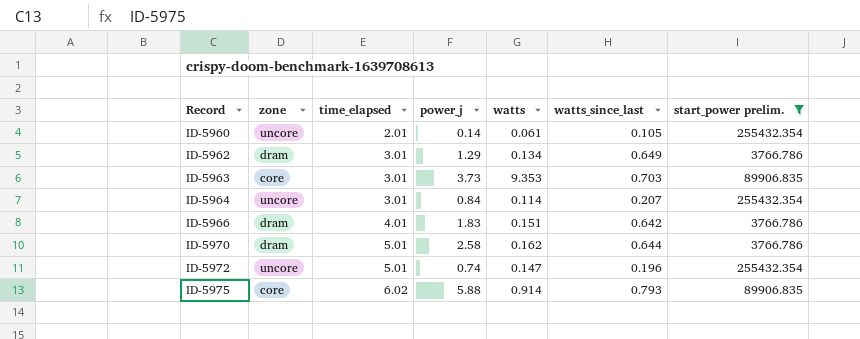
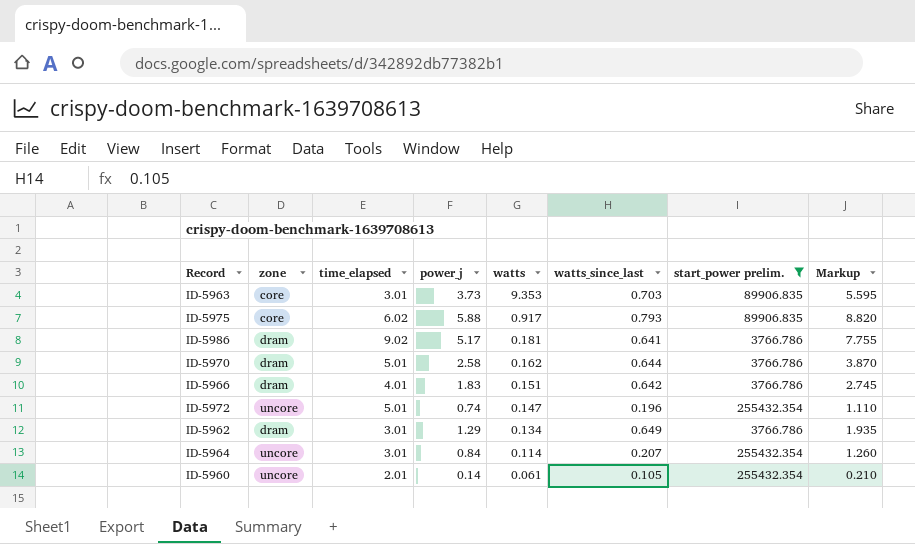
row order: Record ascending -> watts descending
column Markup | formula: none -> [power_j] * 1.5
ID-5975 | watts: 0.914 -> 0.917
row ID-5986: none -> dram | 9.02 | 5.17 | 0.181 | 0.641 | 3766.786 | 7.755

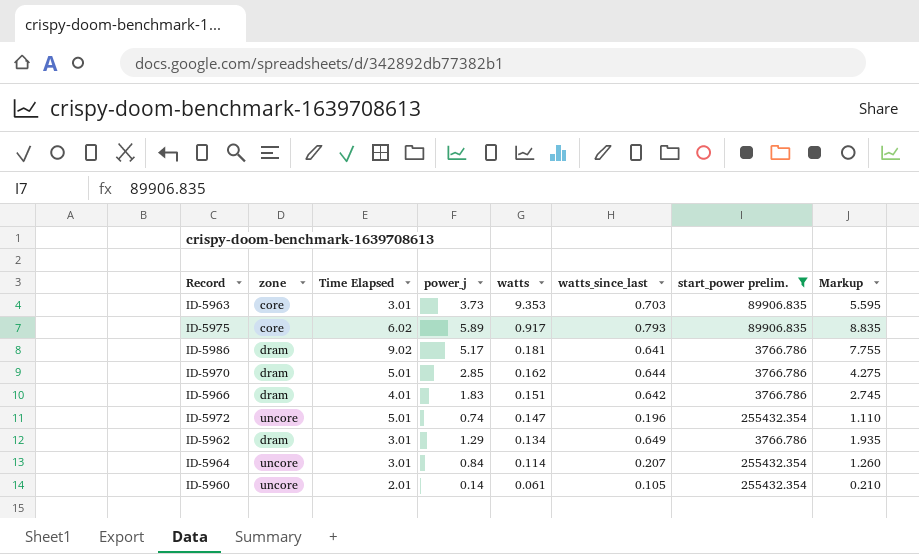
column name: time_elapsed -> Time Elapsed
ID-5975 | power_j: 5.88 -> 5.89
ID-5975 | Markup: 8.820 -> 8.835
ID-5970 | power_j: 2.58 -> 2.85
ID-5970 | Markup: 3.870 -> 4.275

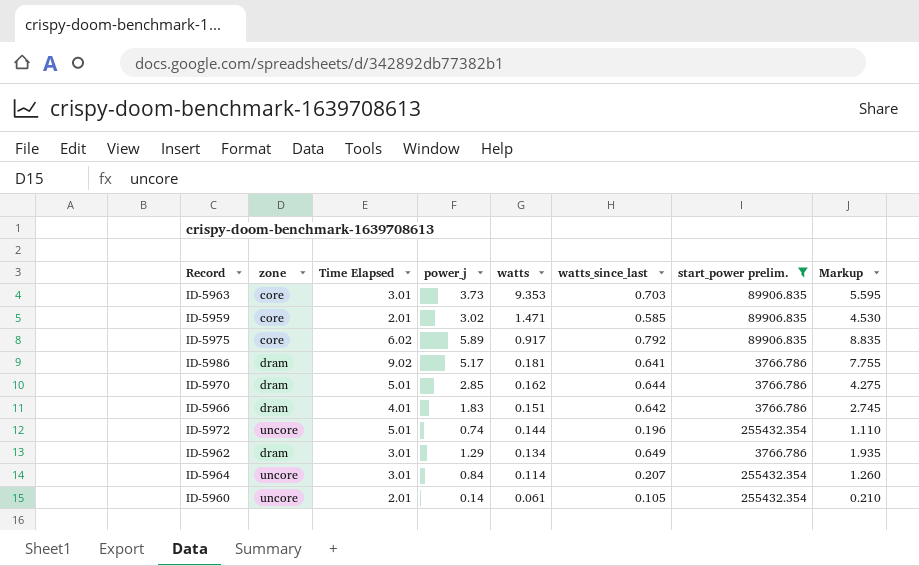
row ID-5959: none -> core | 2.01 | 3.02 | 1.471 | 0.585 | 89906.835 | 4.530
ID-5975 | watts_since_last: 0.793 -> 0.792
ID-5972 | watts: 0.147 -> 0.144

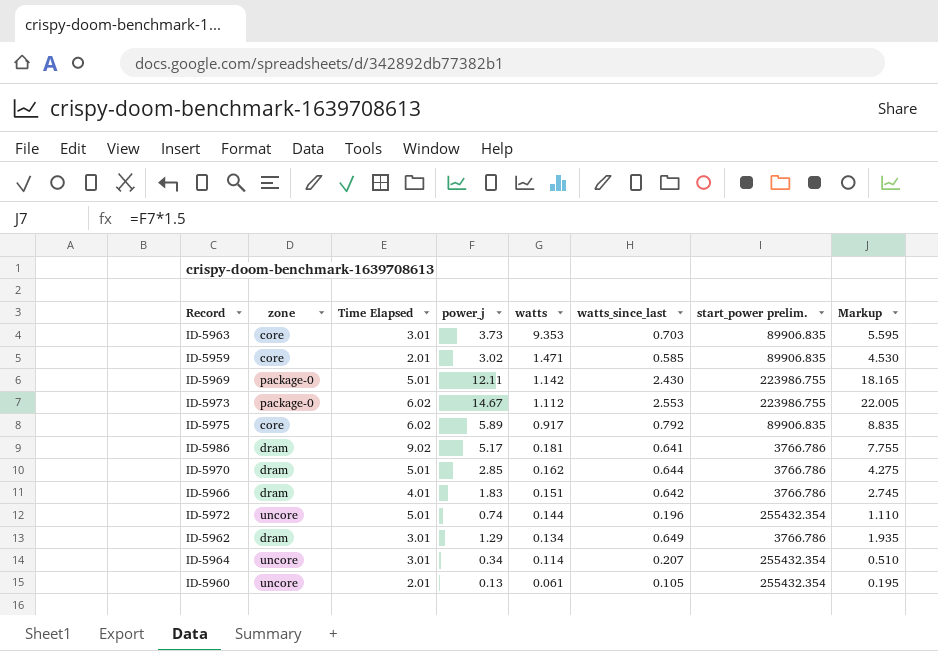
filter: start_power prelim. != 223986.755 -> none
ID-5964 | power_j: 0.84 -> 0.34
ID-5964 | Markup: 1.260 -> 0.510
ID-5960 | power_j: 0.14 -> 0.13
ID-5960 | Markup: 0.210 -> 0.195

